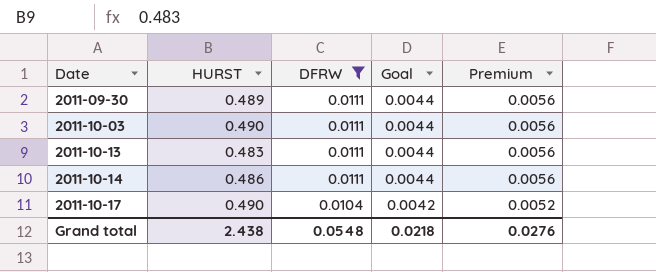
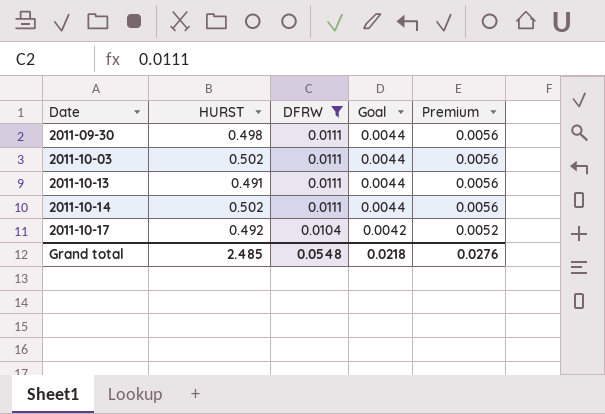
2011-09-30 | HURST: 0.489 -> 0.498
2011-10-03 | HURST: 0.490 -> 0.502
2011-10-13 | HURST: 0.483 -> 0.491
2011-10-14 | HURST: 0.486 -> 0.502
2011-10-17 | HURST: 0.490 -> 0.492
Grand total | HURST: 2.438 -> 2.485

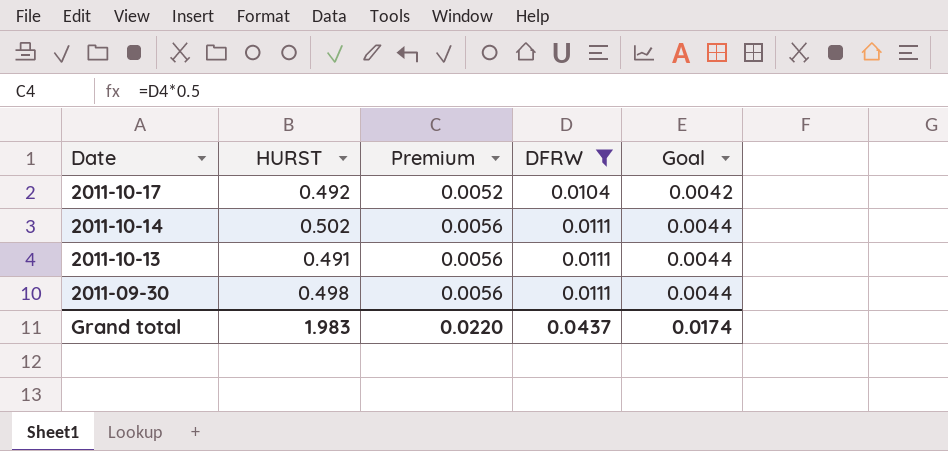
row order: Date ascending -> Date descending
column Premium | position: 5 -> 3
row 2011-10-03: 0.502 | 0.0111 | 0.0044 | 0.0056 -> none
Grand total | HURST: 2.485 -> 1.983
Grand total | Premium: 0.0276 -> 0.0220
Grand total | DFRW: 0.0548 -> 0.0437
Grand total | Goal: 0.0218 -> 0.0174

